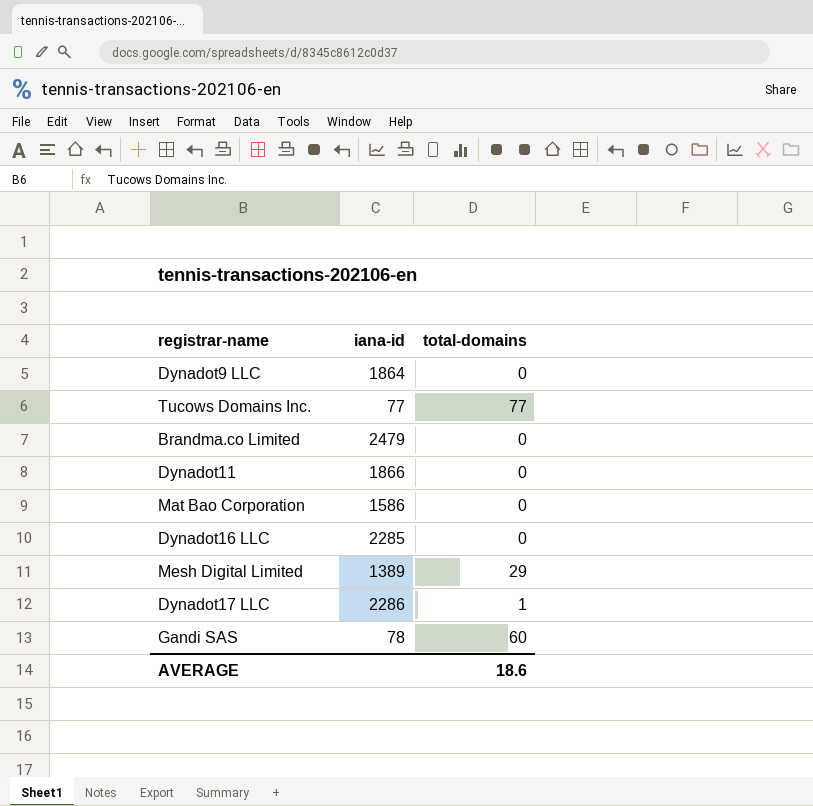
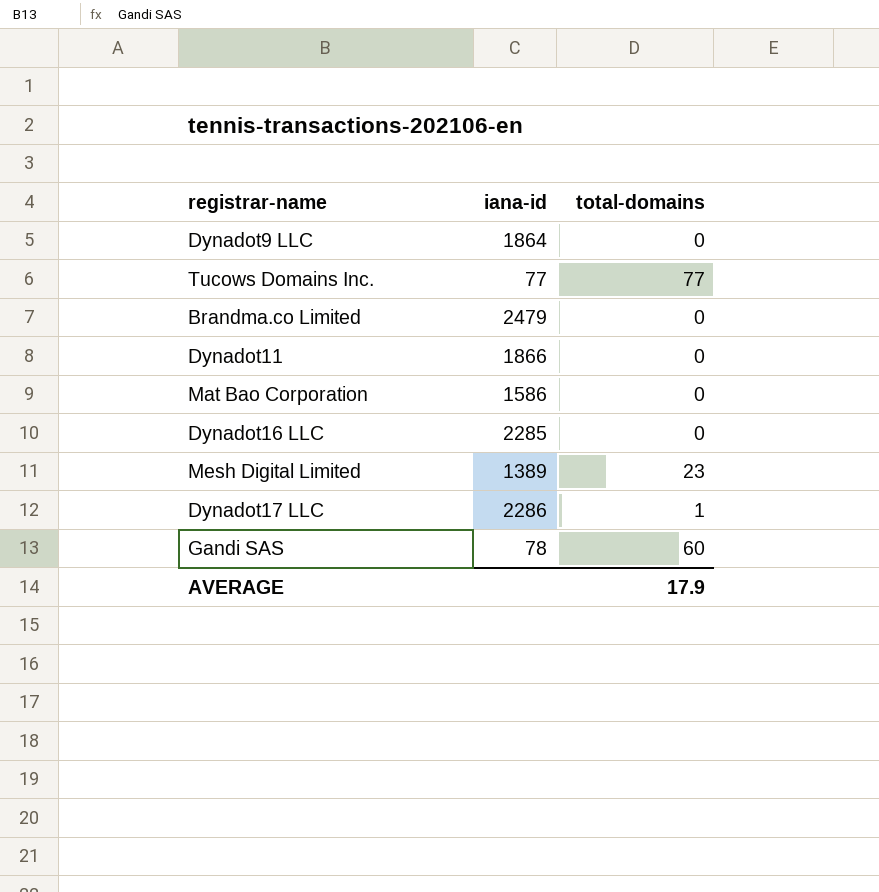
Mesh Digital Limited | total-domains: 29 -> 23
AVERAGE | total-domains: 18.6 -> 17.9

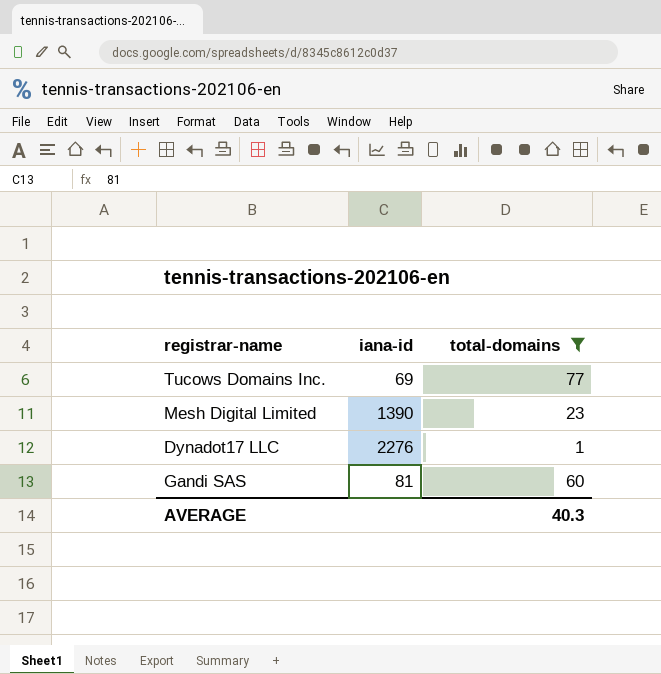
filter: none -> total-domains != 0
Tucows Domains Inc. | iana-id: 77 -> 69
Mesh Digital Limited | iana-id: 1389 -> 1390
Dynadot17 LLC | iana-id: 2286 -> 2276
Gandi SAS | iana-id: 78 -> 81
AVERAGE | total-domains: 17.9 -> 40.3

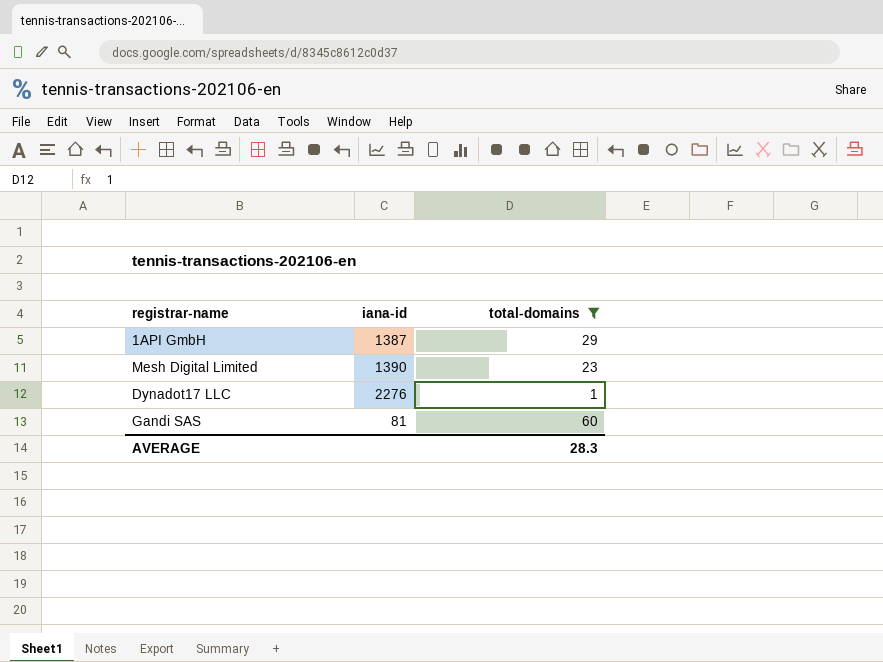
row Tucows Domains Inc.: 69 | 77 -> none
row 1API GmbH: none -> 1387 | 29
AVERAGE | total-domains: 40.3 -> 28.3

